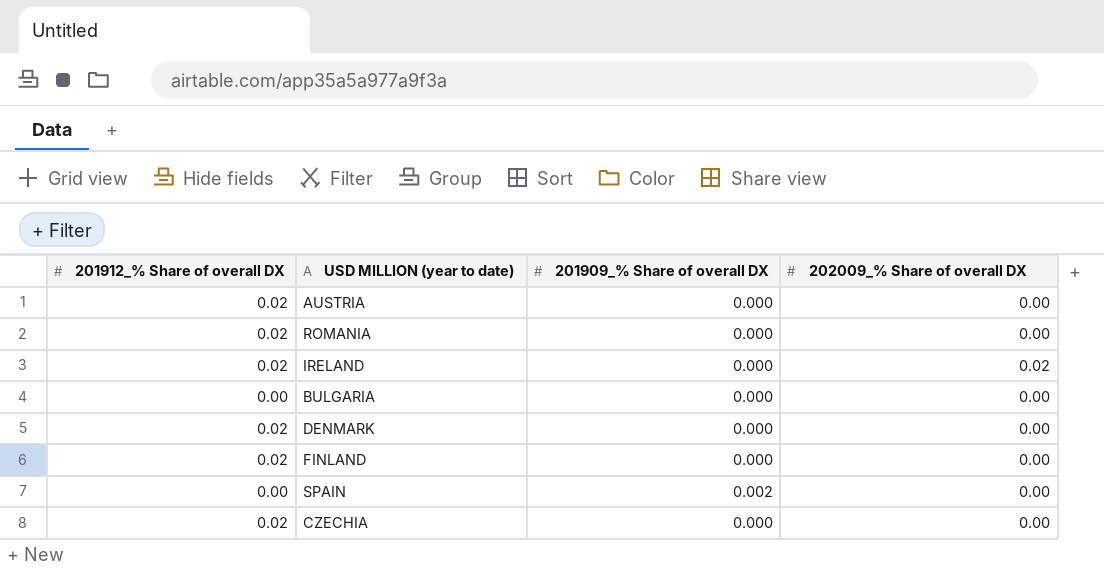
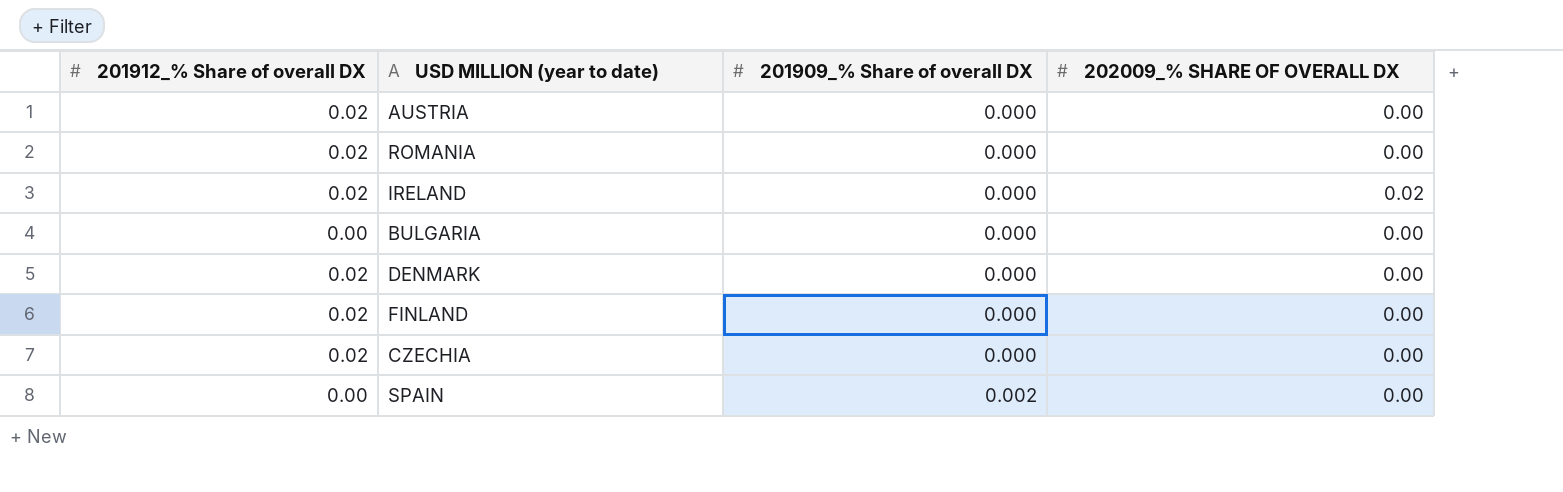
row order: none -> 201909_% Share of overall DX ascending
column name: 202009_% Share of overall DX -> 202009_% SHARE OF OVERALL DX

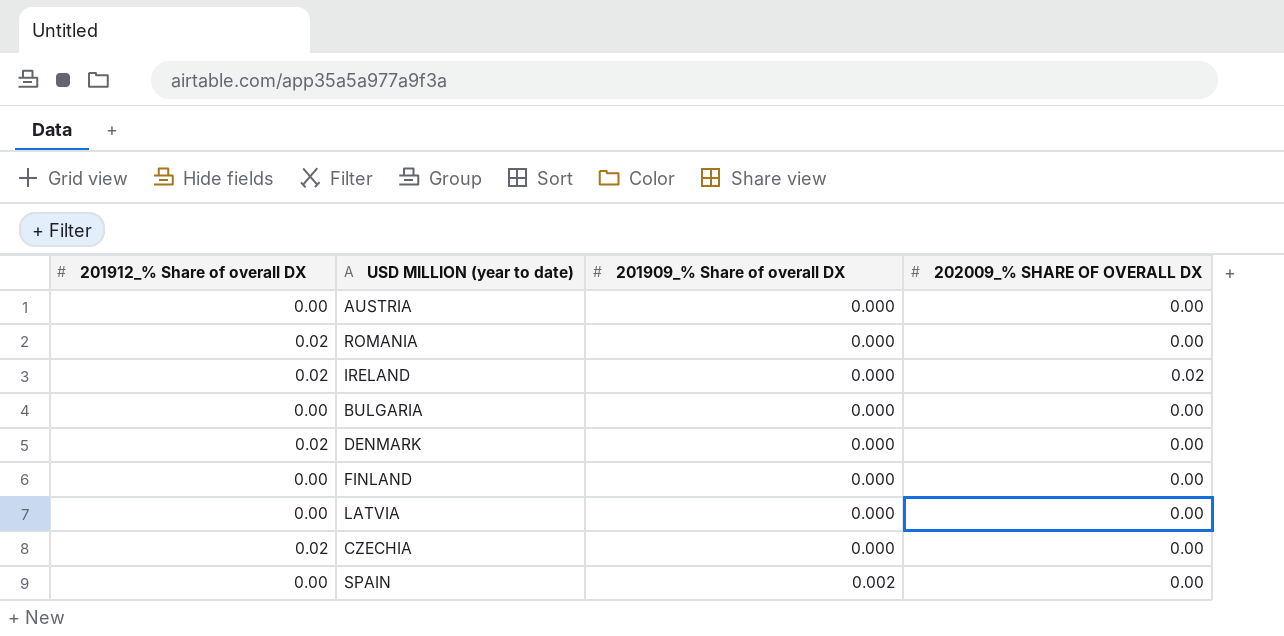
AUSTRIA | 201912_% Share of overall DX: 0.02 -> 0.00
FINLAND | 201912_% Share of overall DX: 0.02 -> 0.00
row LATVIA: none -> 0.00 | 0.000 | 0.00

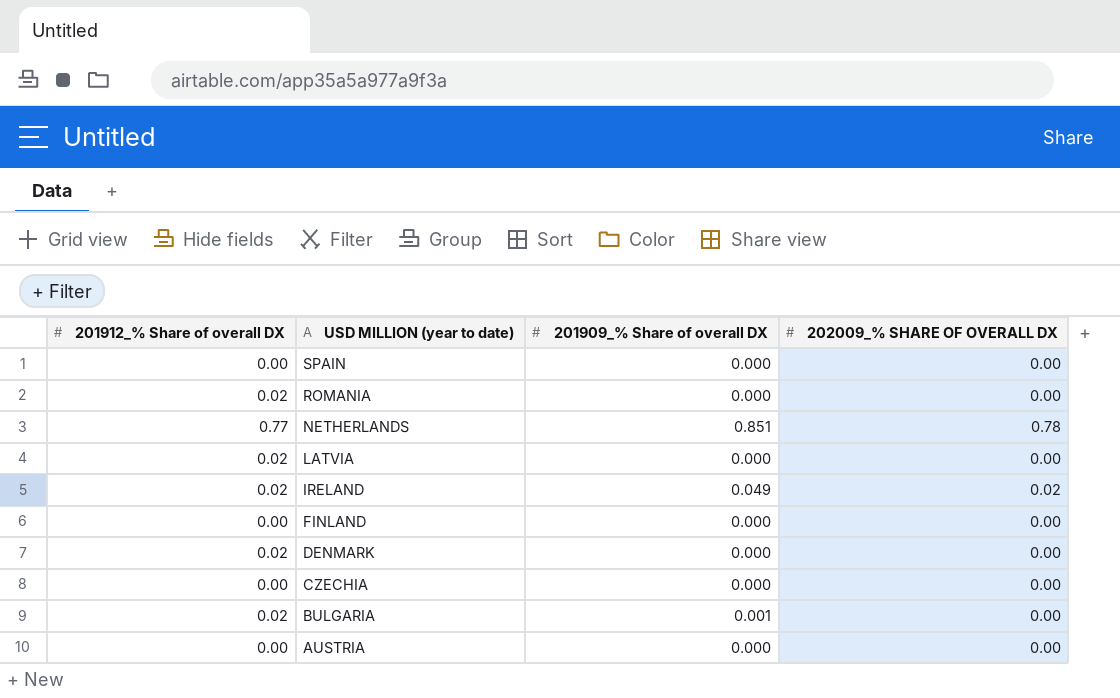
row order: 201909_% Share of overall DX ascending -> USD MILLION (year to date) descending
SPAIN | 201909_% Share of overall DX: 0.002 -> 0.000
row NETHERLANDS: none -> 0.77 | 0.851 | 0.78
LATVIA | 201912_% Share of overall DX: 0.00 -> 0.02
IRELAND | 201909_% Share of overall DX: 0.000 -> 0.049
CZECHIA | 201912_% Share of overall DX: 0.02 -> 0.00
BULGARIA | 201912_% Share of overall DX: 0.00 -> 0.02
BULGARIA | 201909_% Share of overall DX: 0.000 -> 0.001

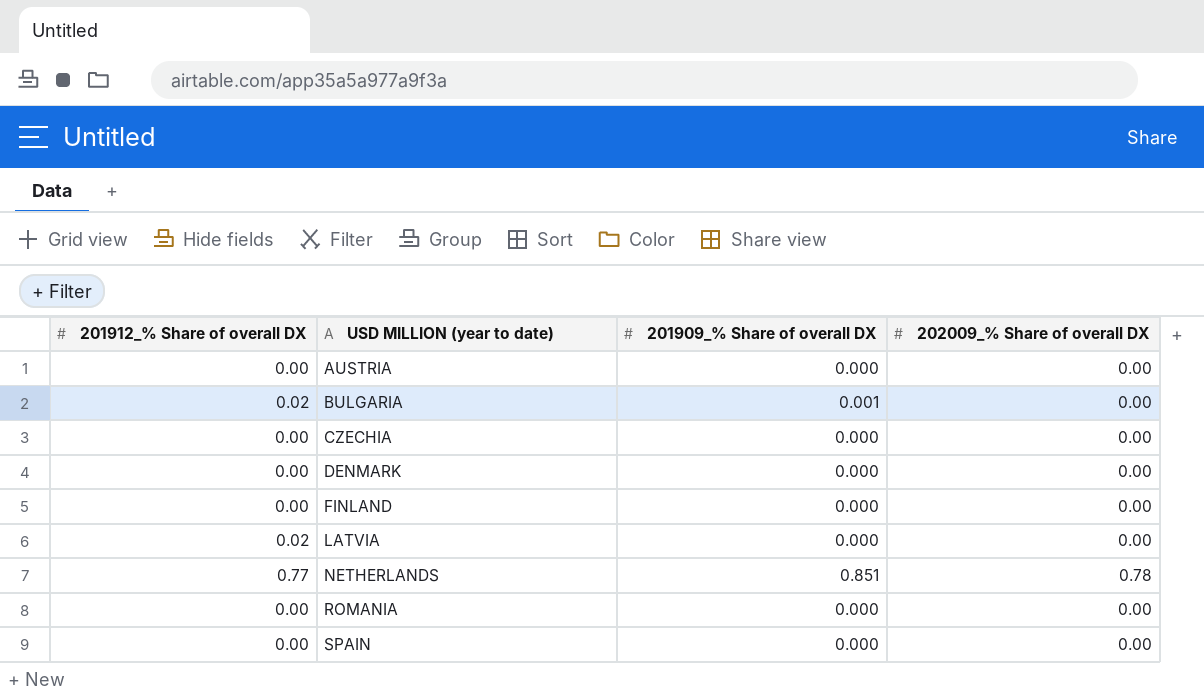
row order: USD MILLION (year to date) descending -> USD MILLION (year to date) ascending
column name: 202009_% SHARE OF OVERALL DX -> 202009_% Share of overall DX
row IRELAND: 0.02 | 0.049 | 0.02 -> none
DENMARK | 201912_% Share of overall DX: 0.02 -> 0.00
ROMANIA | 201912_% Share of overall DX: 0.02 -> 0.00

